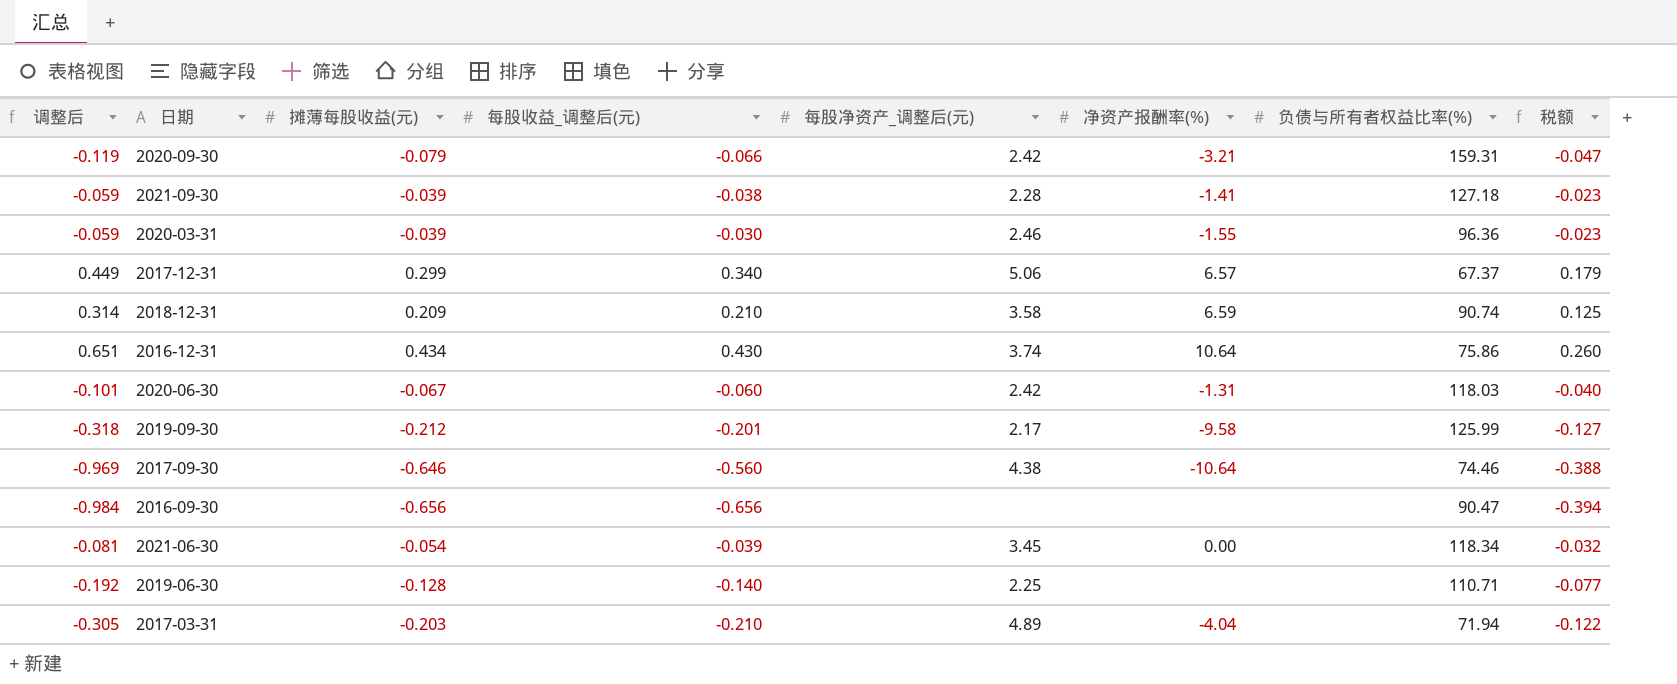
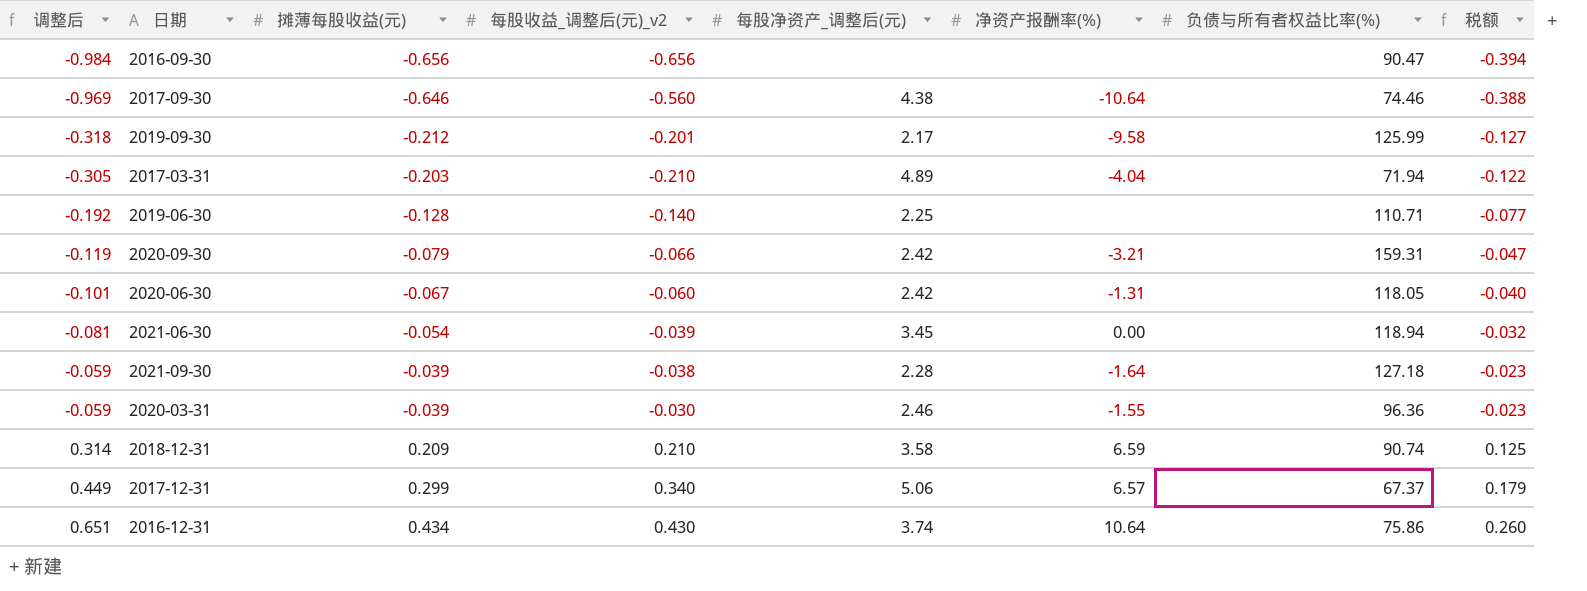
row order: none -> 调整后 ascending
column name: 每股收益_调整后(元) -> 每股收益_调整后(元)_v2
2020-06-30 | 负债与所有者权益比率(%): 118.03 -> 118.05
2021-06-30 | 负债与所有者权益比率(%): 118.34 -> 118.94
2021-09-30 | 净资产报酬率(%): -1.41 -> -1.64

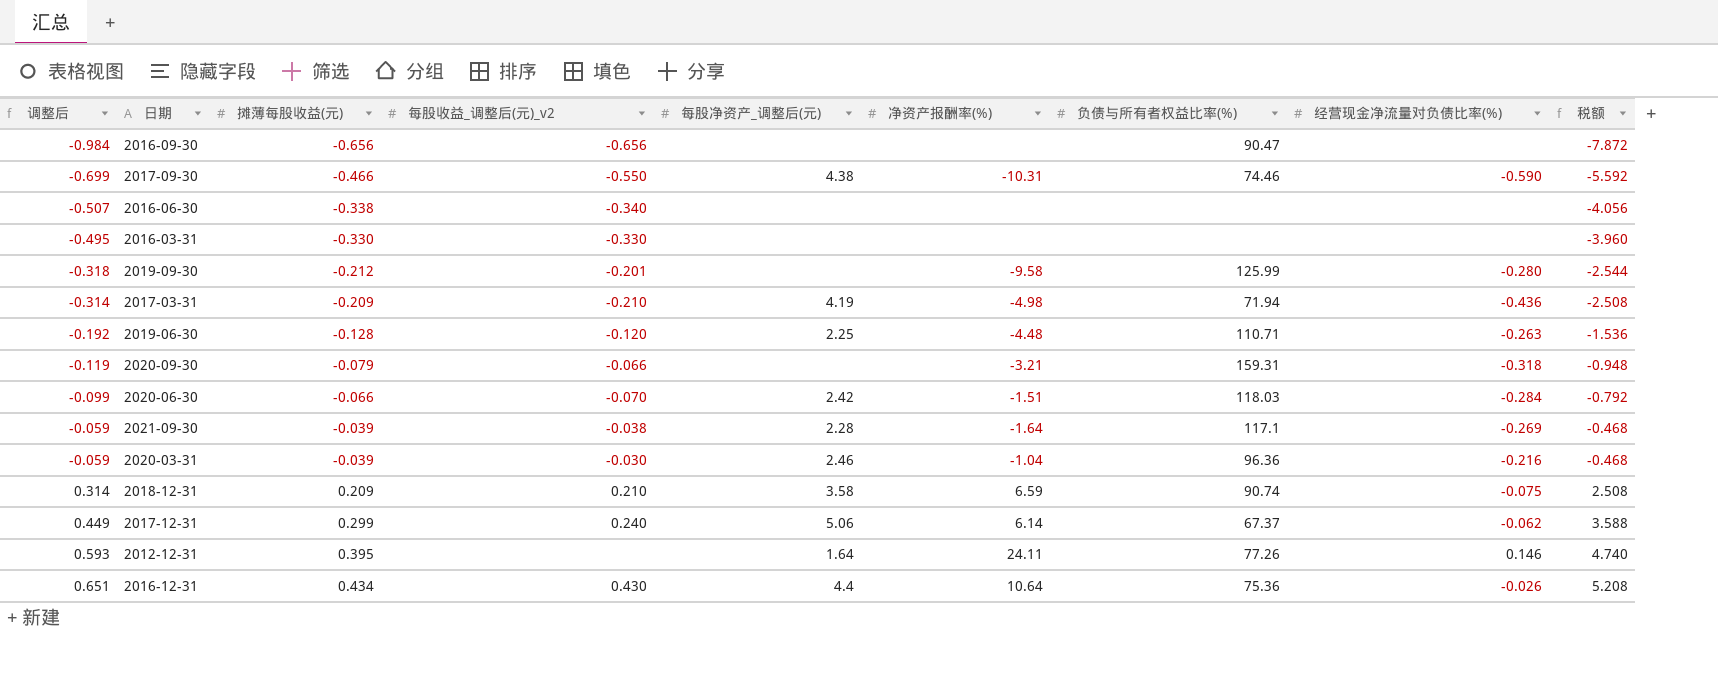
column 经营现金净流量对负债比率(%) | position: none -> 8
column 税额 | formula: [摊薄每股收益(元)] * 0.6 -> [摊薄每股收益(元)] * 12
row 2021-06-30: -0.081 | -0.054 | -0.039 | 3.45 | 0.00 | 118.94 | -0.032 -> none
2017-09-30 | 调整后: -0.969 -> -0.699
2017-09-30 | 摊薄每股收益(元): -0.646 -> -0.466
2017-09-30 | 每股收益_调整后(元)_v2: -0.560 -> -0.550
2017-09-30 | 净资产报酬率(%): -10.64 -> -10.31
row 2016-06-30: none -> -0.507 | -0.338 | -0.340 | none | none | none | none | -4.056
row 2016-03-31: none -> -0.495 | -0.330 | -0.330 | none | none | none | none | -3.960
2019-09-30 | 每股净资产_调整后(元): 2.17 -> none
2017-03-31 | 调整后: -0.305 -> -0.314
2017-03-31 | 摊薄每股收益(元): -0.203 -> -0.209
2017-03-31 | 每股净资产_调整后(元): 4.89 -> 4.19
2017-03-31 | 净资产报酬率(%): -4.04 -> -4.98
2019-06-30 | 每股收益_调整后(元)_v2: -0.140 -> -0.120
2019-06-30 | 净资产报酬率(%): none -> -4.48
2020-09-30 | 每股净资产_调整后(元): 2.42 -> none
2020-06-30 | 调整后: -0.101 -> -0.099
2020-06-30 | 摊薄每股收益(元): -0.067 -> -0.066
2020-06-30 | 每股收益_调整后(元)_v2: -0.060 -> -0.070
2020-06-30 | 净资产报酬率(%): -1.31 -> -1.51
2020-06-30 | 负债与所有者权益比率(%): 118.05 -> 118.03
2021-09-30 | 负债与所有者权益比率(%): 127.18 -> 117.1
2020-03-31 | 净资产报酬率(%): -1.55 -> -1.04
2017-12-31 | 每股收益_调整后(元)_v2: 0.340 -> 0.240
2017-12-31 | 净资产报酬率(%): 6.57 -> 6.14
row 2012-12-31: none -> 0.593 | 0.395 | none | 1.64 | 24.11 | 77.26 | 0.146 | 4.740
2016-12-31 | 每股净资产_调整后(元): 3.74 -> 4.4
2016-12-31 | 负债与所有者权益比率(%): 75.86 -> 75.36

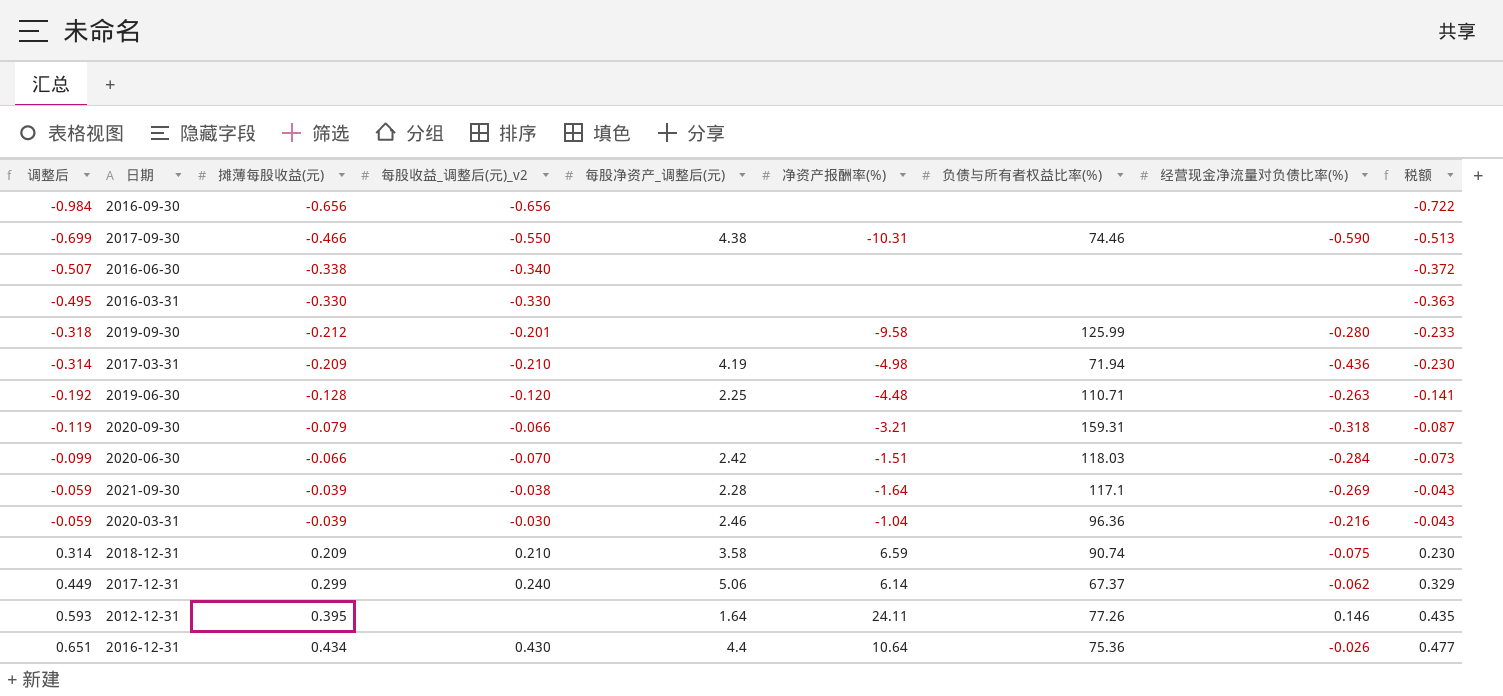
column 税额 | formula: [摊薄每股收益(元)] * 12 -> [摊薄每股收益(元)] * 1.1
2016-09-30 | 负债与所有者权益比率(%): 90.47 -> none

